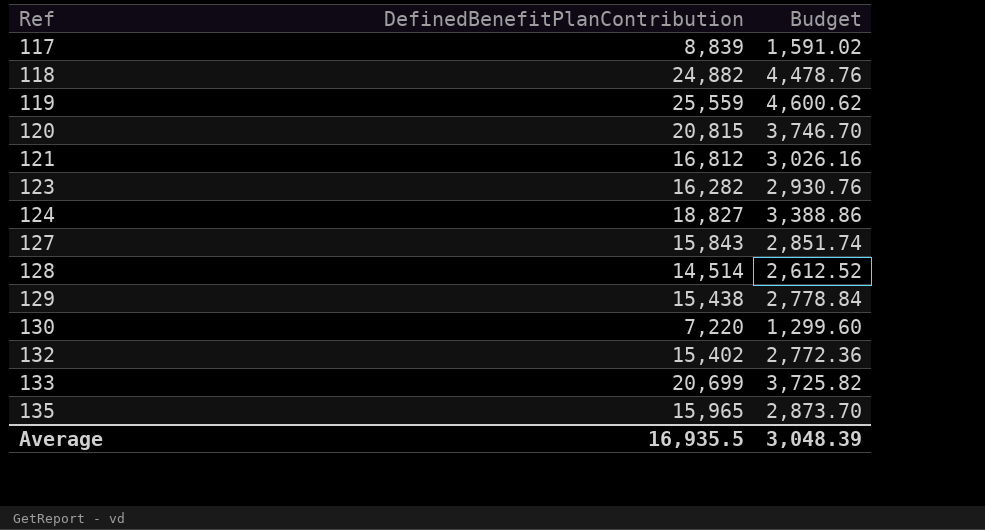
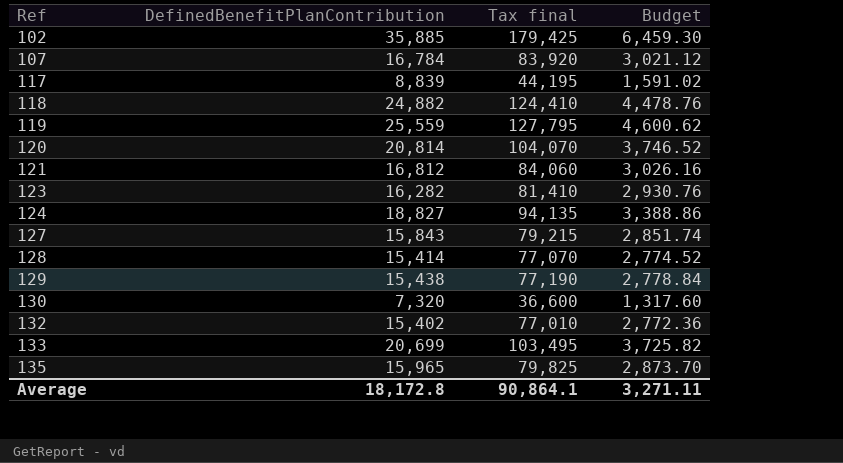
column Tax final | formula: none -> [DefinedBenefitPlanContribution] * 5
row 102: none -> 35,885 | 179,425 | 6,459.30
row 107: none -> 16,784 | 83,920 | 3,021.12
120 | DefinedBenefitPlanContribution: 20,815 -> 20,814
120 | Budget: 3,746.70 -> 3,746.52
128 | DefinedBenefitPlanContribution: 14,514 -> 15,414
128 | Budget: 2,612.52 -> 2,774.52
130 | DefinedBenefitPlanContribution: 7,220 -> 7,320
130 | Budget: 1,299.60 -> 1,317.60
Average | DefinedBenefitPlanContribution: 16,935.5 -> 18,172.8
Average | Budget: 3,048.39 -> 3,271.11

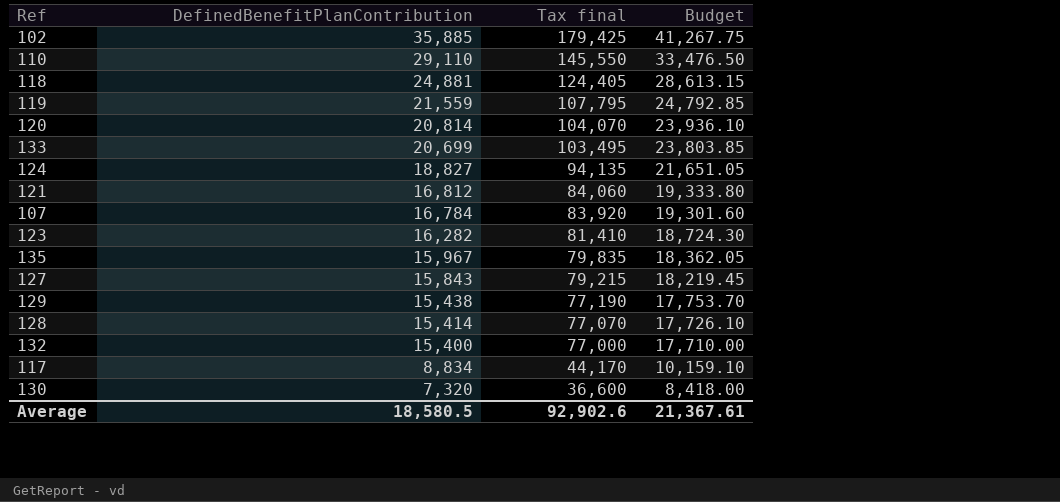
row order: Ref ascending -> DefinedBenefitPlanContribution descending
column Budget | formula: [DefinedBenefitPlanContribution] * 0.18 -> [DefinedBenefitPlanContribution] * 1.15
row 110: none -> 29,110 | 145,550 | 33,476.50
118 | DefinedBenefitPlanContribution: 24,882 -> 24,881
118 | Tax final: 124,410 -> 124,405
119 | DefinedBenefitPlanContribution: 25,559 -> 21,559
119 | Tax final: 127,795 -> 107,795
135 | DefinedBenefitPlanContribution: 15,965 -> 15,967
135 | Tax final: 79,825 -> 79,835
132 | DefinedBenefitPlanContribution: 15,402 -> 15,400
132 | Tax final: 77,010 -> 77,000
117 | DefinedBenefitPlanContribution: 8,839 -> 8,834
117 | Tax final: 44,195 -> 44,170
Average | DefinedBenefitPlanContribution: 18,172.8 -> 18,580.5
Average | Tax final: 90,864.1 -> 92,902.6
Average | Budget: 3,271.11 -> 21,367.61

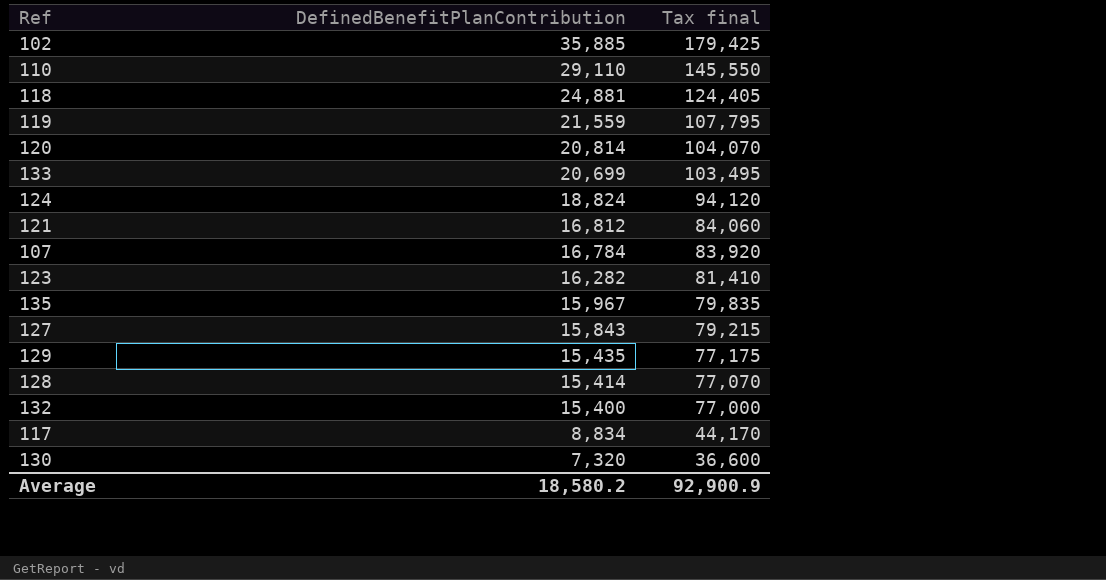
column Budget | formula: [DefinedBenefitPlanContribution] * 1.15 -> none
124 | DefinedBenefitPlanContribution: 18,827 -> 18,824
124 | Tax final: 94,135 -> 94,120
129 | DefinedBenefitPlanContribution: 15,438 -> 15,435
129 | Tax final: 77,190 -> 77,175
Average | DefinedBenefitPlanContribution: 18,580.5 -> 18,580.2
Average | Tax final: 92,902.6 -> 92,900.9

